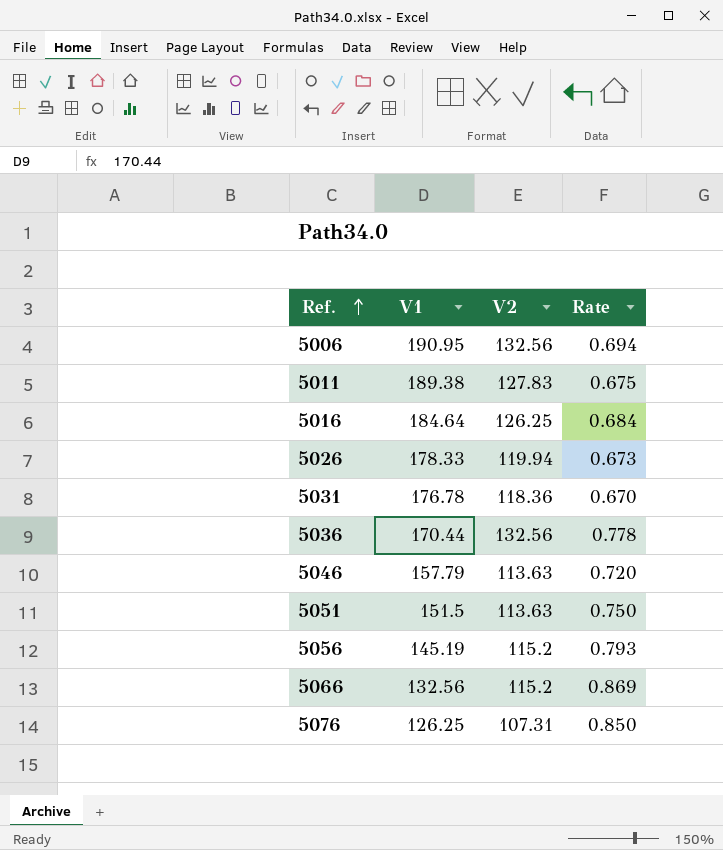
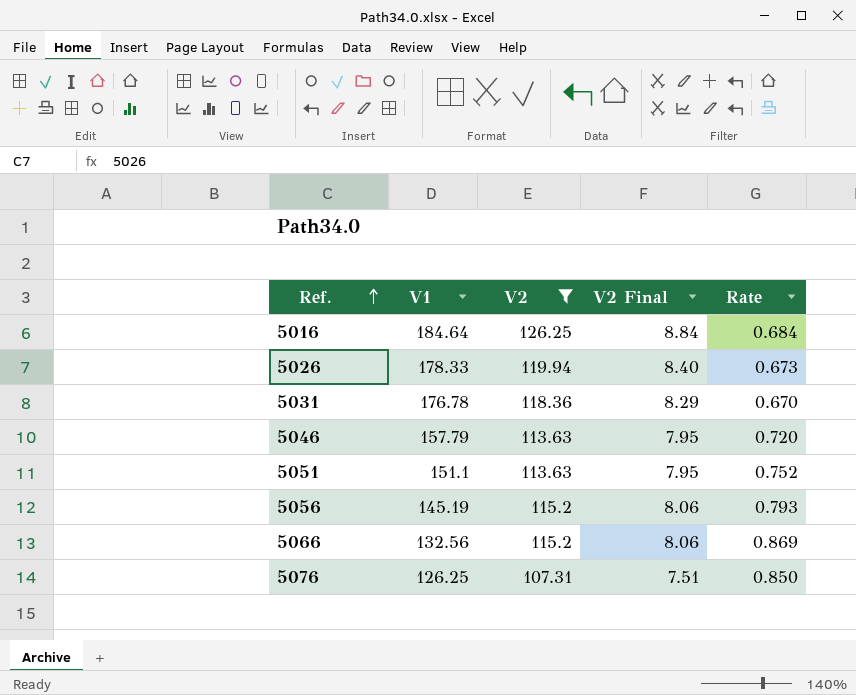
filter: none -> V2 <= 126.25
column V2 Final | formula: none -> [V2] * 0.07
5051 | V1: 151.5 -> 151.1
5051 | Rate: 0.750 -> 0.752

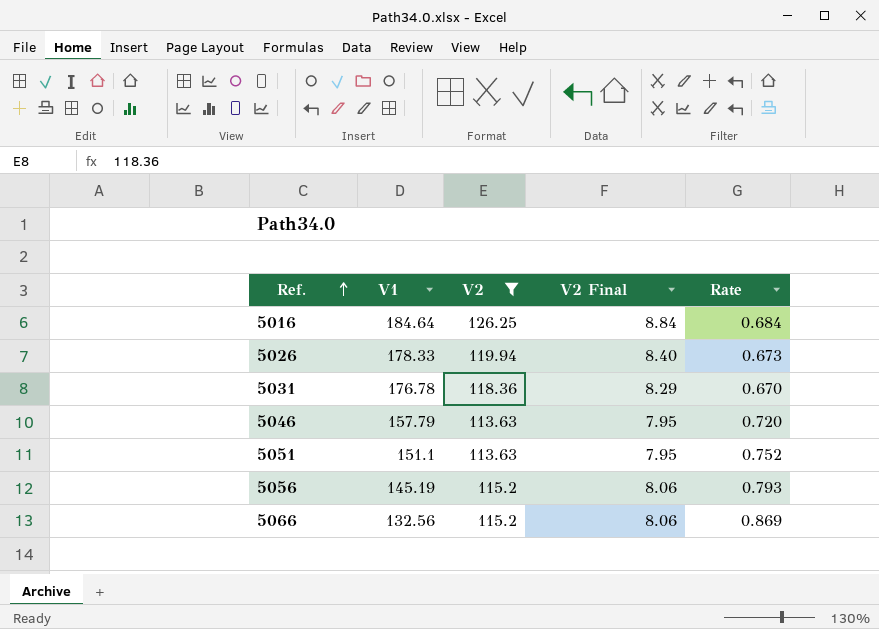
row 5076: 126.25 | 107.31 | 7.51 | 0.850 -> none

